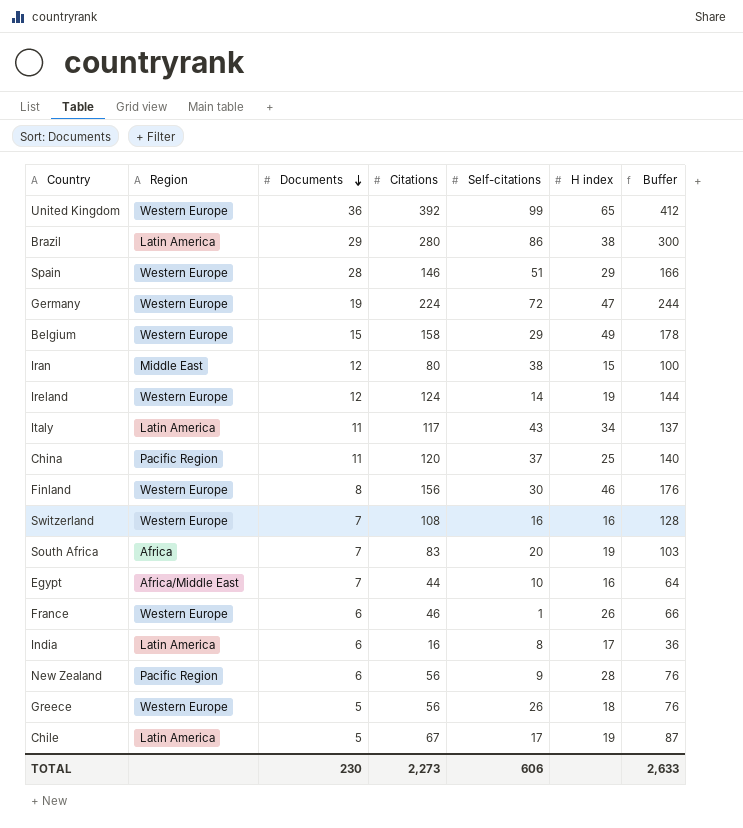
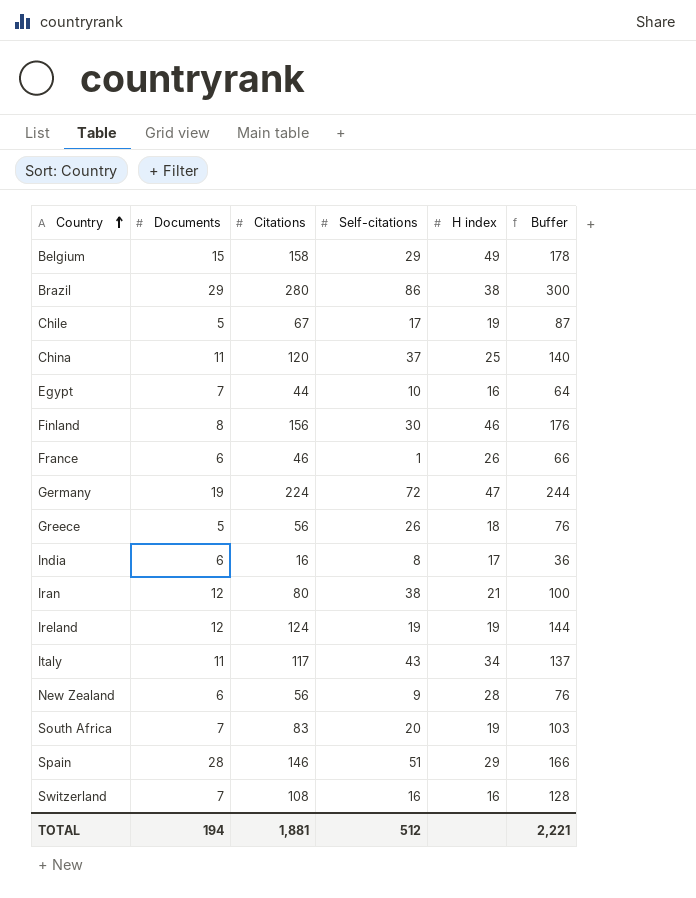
row order: Documents descending -> Country ascending
column Region | position: 2 -> none
row United Kingdom: Western Europe | 36 | 392 | 99 | 65 | 412 -> none
Iran | H index: 15 -> 21
Ireland | Self-citations: 14 -> 19
TOTAL | Documents: 230 -> 194
TOTAL | Citations: 2,273 -> 1,881
TOTAL | Self-citations: 606 -> 512
TOTAL | Buffer: 2,633 -> 2,221

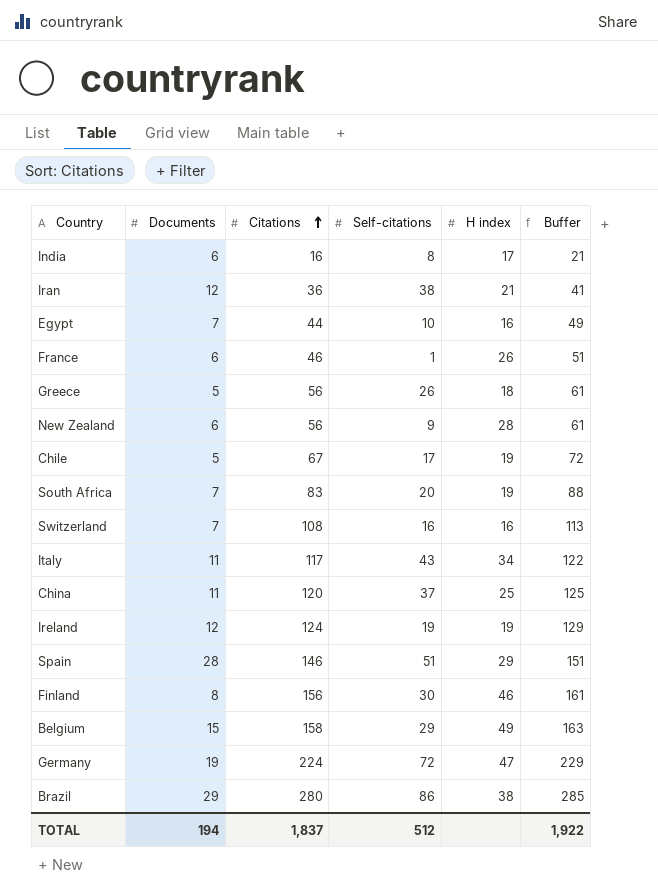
row order: Country ascending -> Citations ascending
column Buffer | formula: [Citations] + 20 -> [Citations] + 5
Iran | Citations: 80 -> 36
TOTAL | Citations: 1,881 -> 1,837
TOTAL | Buffer: 2,221 -> 1,922

